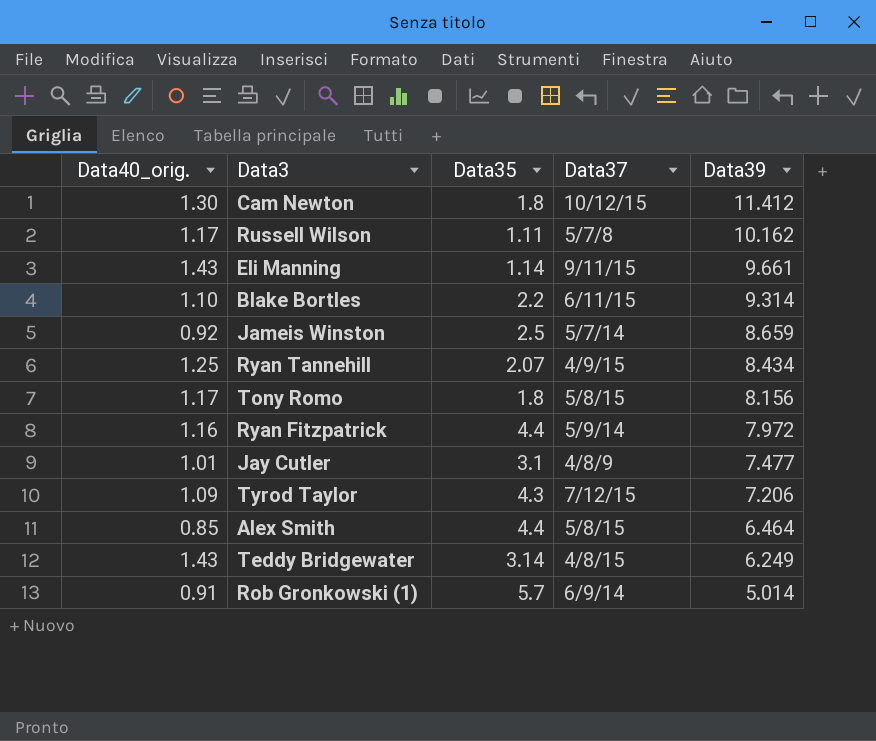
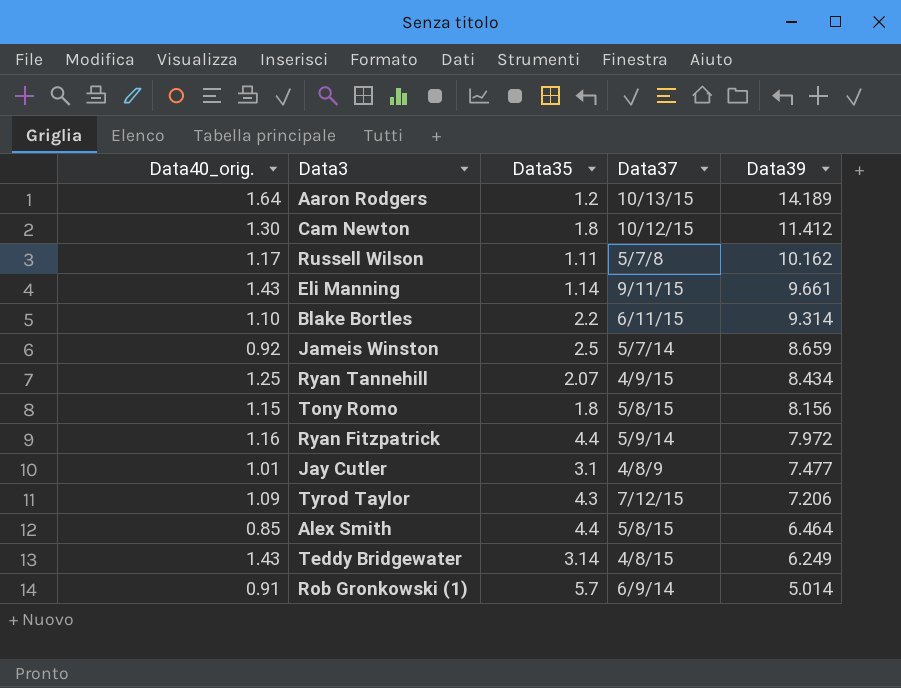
row Aaron Rodgers: none -> 1.64 | 1.2 | 10/13/15 | 14.189
Tony Romo | Data40_orig.: 1.17 -> 1.15

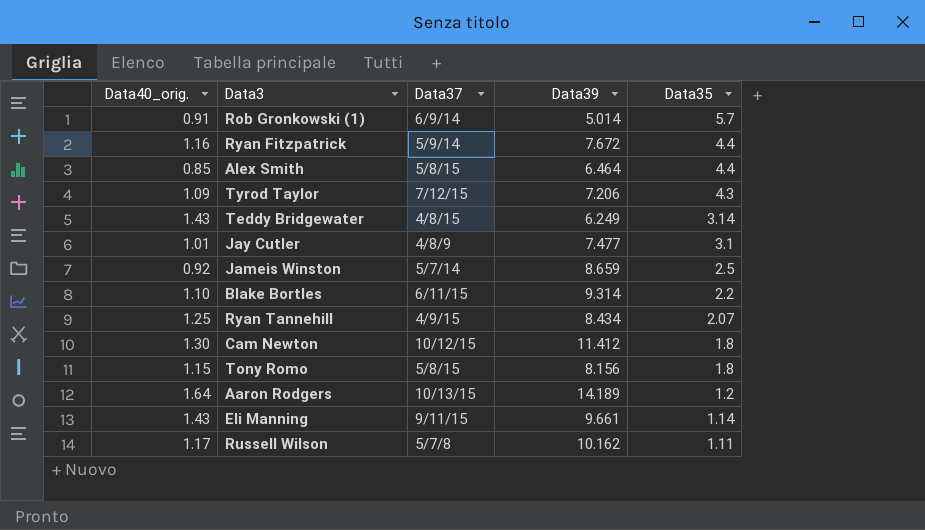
row order: Data39 descending -> Data35 descending
column Data35 | position: 3 -> 5
Ryan Fitzpatrick | Data39: 7.972 -> 7.672

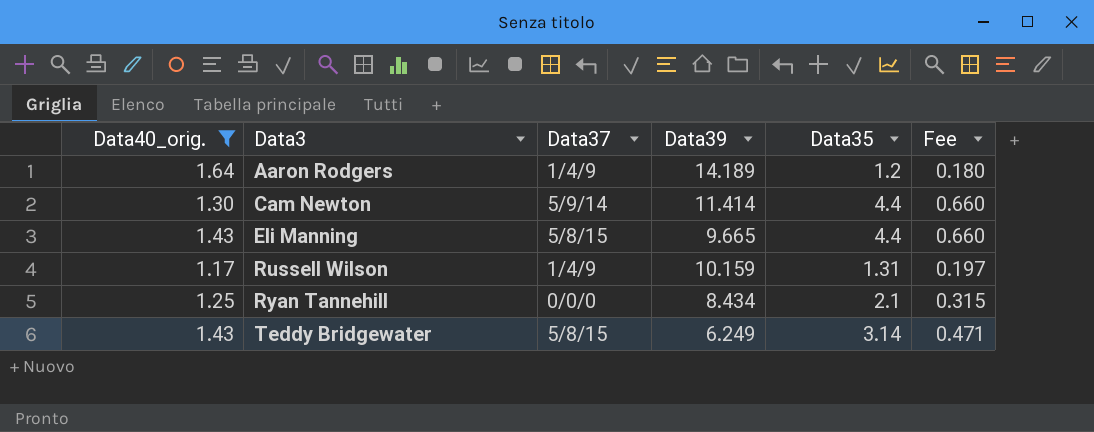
filter: none -> Data40_orig. >= 1.17
row order: Data35 descending -> Data3 ascending
column Fee | formula: none -> [Data35] * 0.15
Aaron Rodgers | Data37: 10/13/15 -> 1/4/9
Cam Newton | Data37: 10/12/15 -> 5/9/14
Cam Newton | Data39: 11.412 -> 11.414
Cam Newton | Data35: 1.8 -> 4.4
Eli Manning | Data37: 9/11/15 -> 5/8/15
Eli Manning | Data39: 9.661 -> 9.665
Eli Manning | Data35: 1.14 -> 4.4
Russell Wilson | Data37: 5/7/8 -> 1/4/9
Russell Wilson | Data39: 10.162 -> 10.159
Russell Wilson | Data35: 1.11 -> 1.31
Ryan Tannehill | Data37: 4/9/15 -> 0/0/0
Ryan Tannehill | Data35: 2.07 -> 2.1
Teddy Bridgewater | Data37: 4/8/15 -> 5/8/15

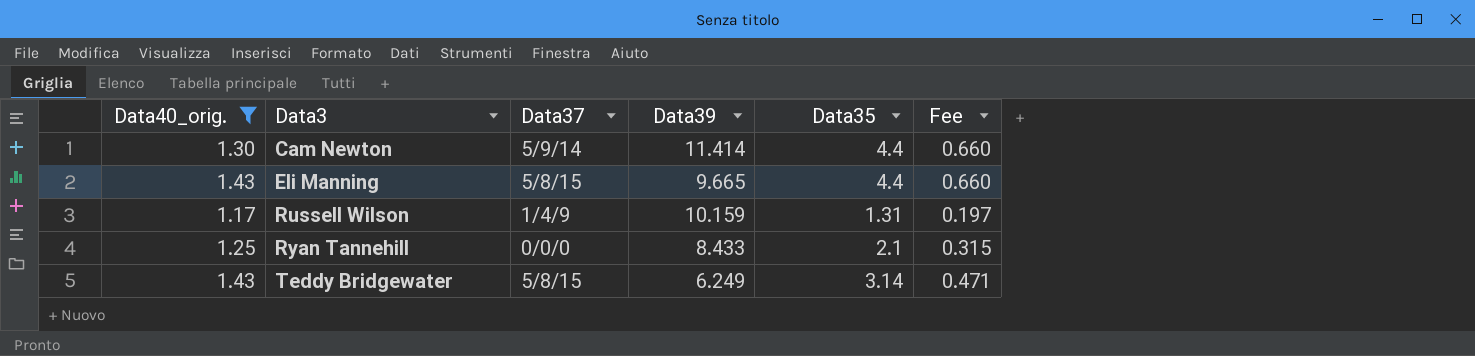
row Aaron Rodgers: 1.64 | 1/4/9 | 14.189 | 1.2 | 0.180 -> none
Ryan Tannehill | Data39: 8.434 -> 8.433

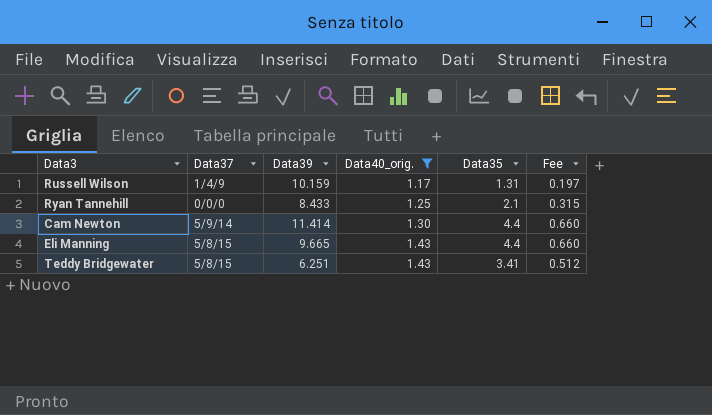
row order: Data3 ascending -> Data40_orig. ascending
column Data40_orig. | position: 1 -> 4
Teddy Bridgewater | Data39: 6.249 -> 6.251
Teddy Bridgewater | Data35: 3.14 -> 3.41
Teddy Bridgewater | Fee: 0.471 -> 0.512

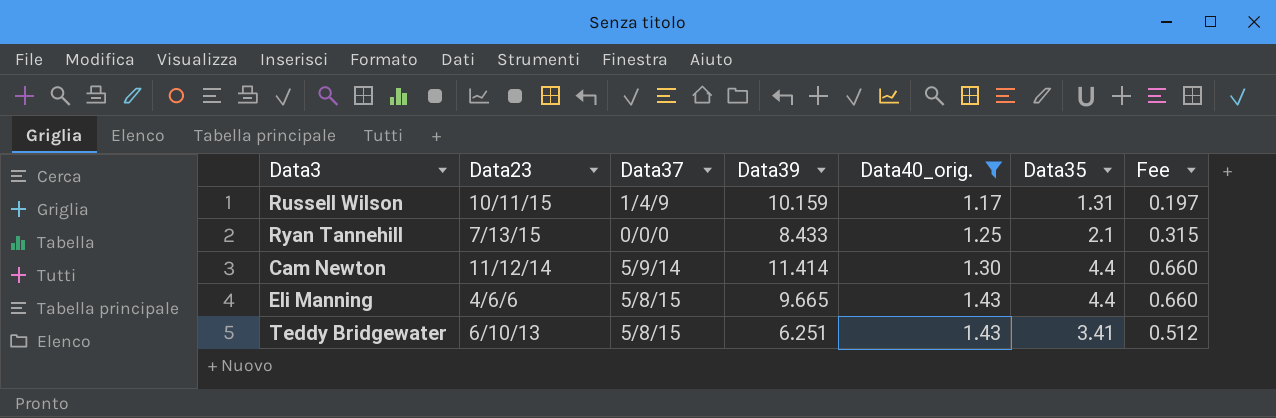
column Data23 | position: none -> 2

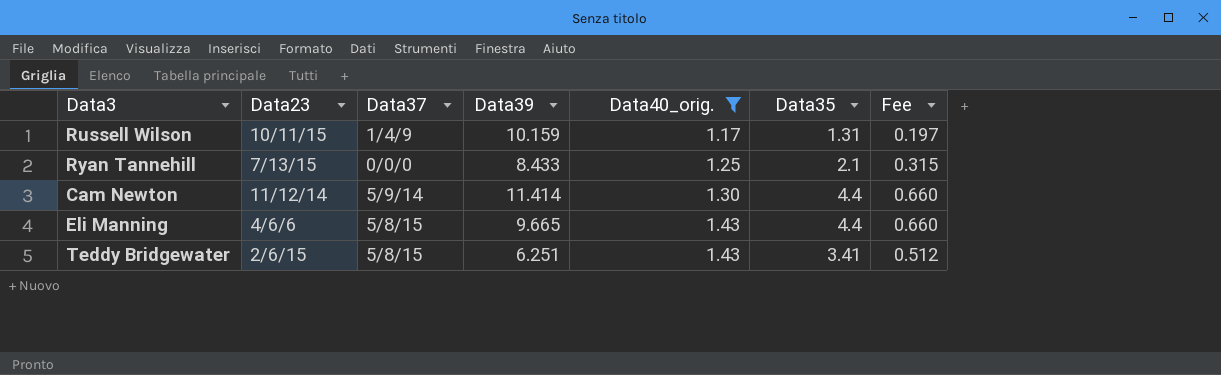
Teddy Bridgewater | Data23: 6/10/13 -> 2/6/15

